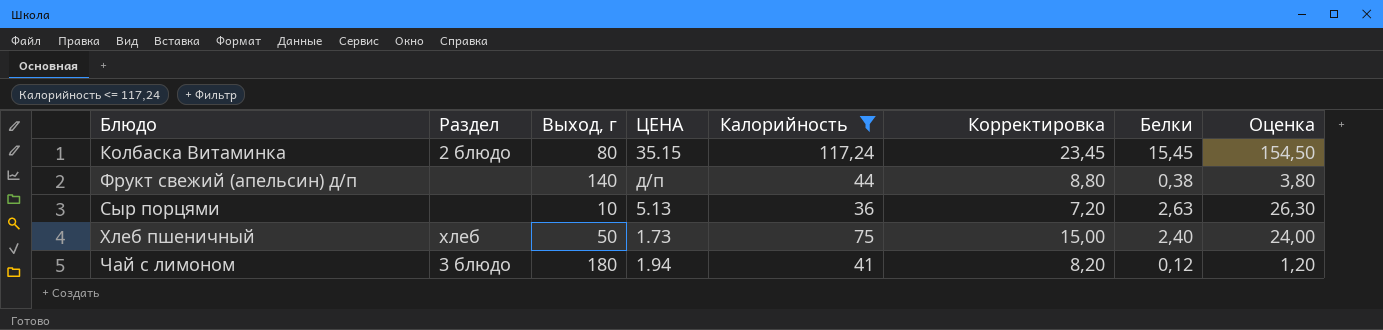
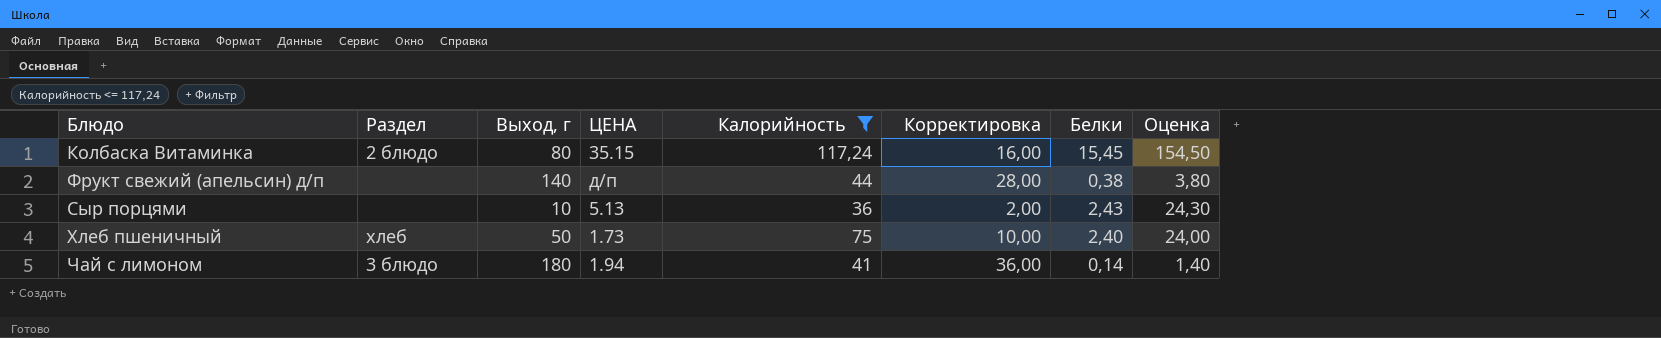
column Корректировка | formula: [Калорийность] * 0,2 -> [Выход, г] * 0,2
Сыр порцями | Белки: 2,63 -> 2,43
Сыр порцями | Оценка: 26,30 -> 24,30
Чай с лимоном | Белки: 0,12 -> 0,14
Чай с лимоном | Оценка: 1,20 -> 1,40

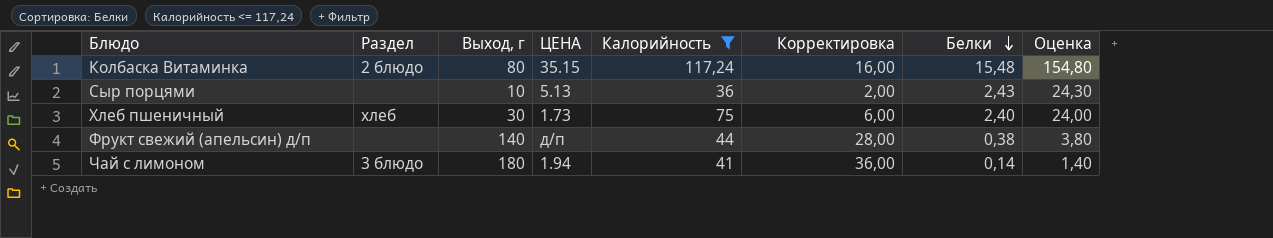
row order: none -> Белки descending
Колбаска Витаминка | Белки: 15,45 -> 15,48
Колбаска Витаминка | Оценка: 154,50 -> 154,80
Хлеб пшеничный | Выход, г: 50 -> 30
Хлеб пшеничный | Корректировка: 10,00 -> 6,00

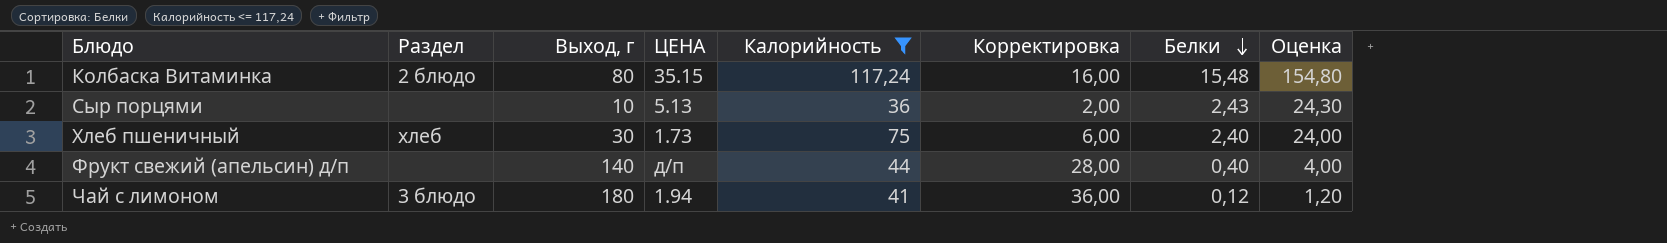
Фрукт свежий (апельсин) д/п | Белки: 0,38 -> 0,40
Фрукт свежий (апельсин) д/п | Оценка: 3,80 -> 4,00
Чай с лимоном | Белки: 0,14 -> 0,12
Чай с лимоном | Оценка: 1,40 -> 1,20

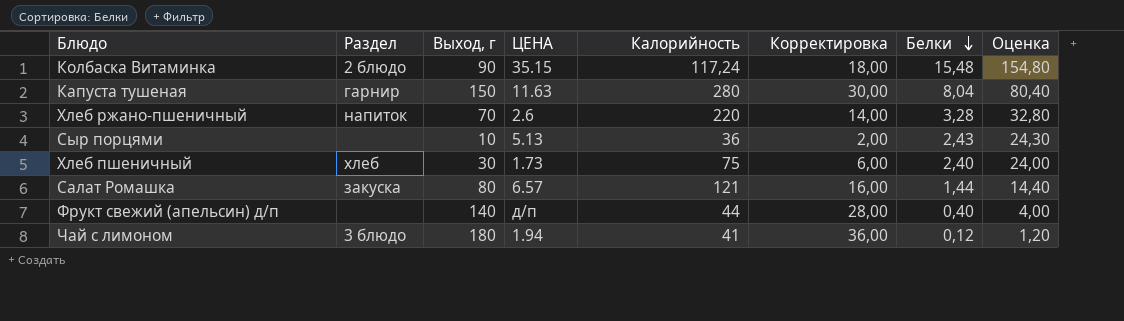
filter: Калорийность <= 117,24 -> none
Колбаска Витаминка | Выход, г: 80 -> 90
Колбаска Витаминка | Корректировка: 16,00 -> 18,00

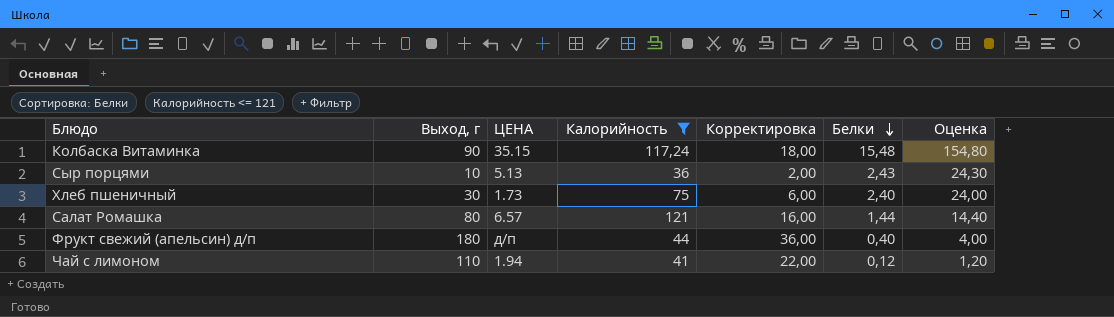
filter: none -> Калорийность <= 121
column Раздел | position: 2 -> none
Фрукт свежий (апельсин) д/п | Выход, г: 140 -> 180
Фрукт свежий (апельсин) д/п | Корректировка: 28,00 -> 36,00
Чай с лимоном | Выход, г: 180 -> 110
Чай с лимоном | Корректировка: 36,00 -> 22,00

